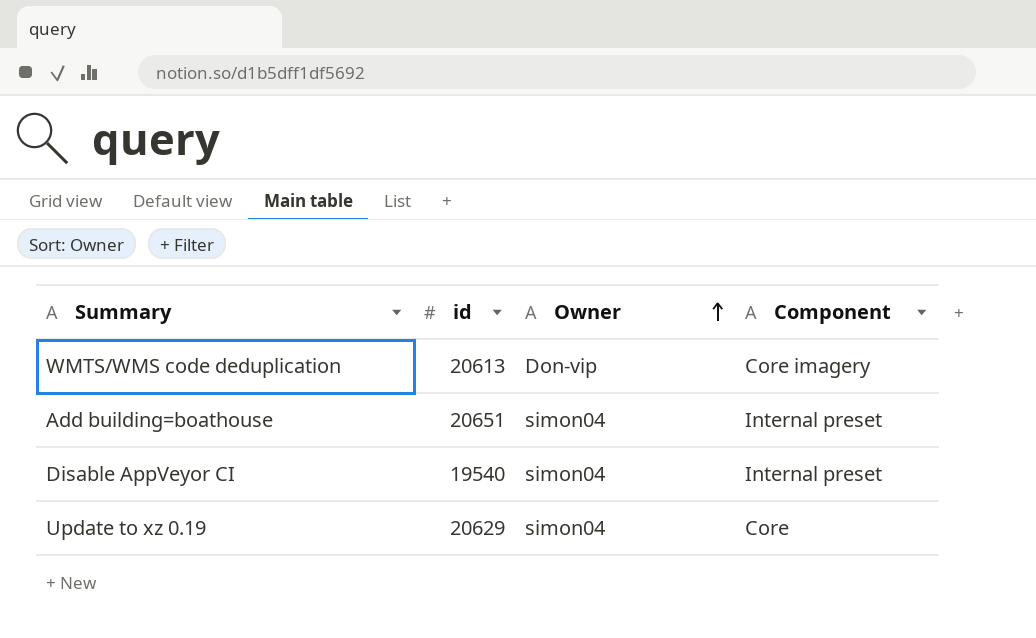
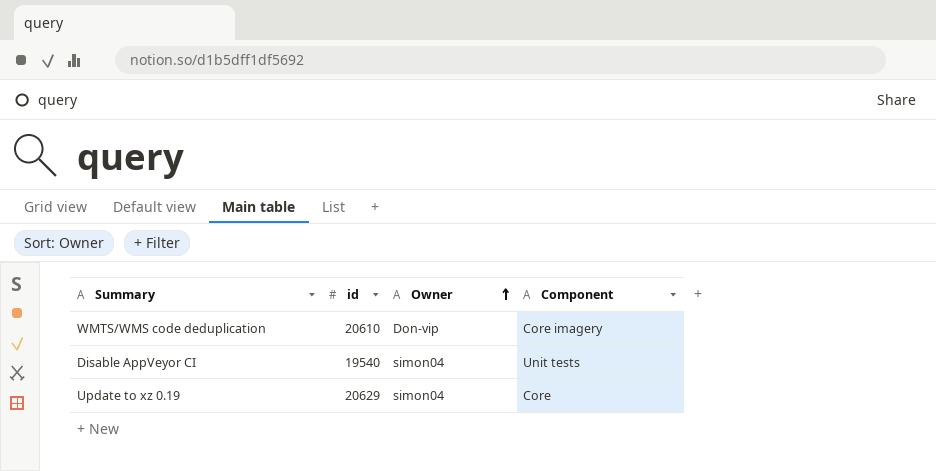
row Add building=boathouse: 20651 | simon04 | Internal preset -> none
WMTS/WMS code deduplication | id: 20613 -> 20610
Disable AppVeyor CI | Component: Internal preset -> Unit tests

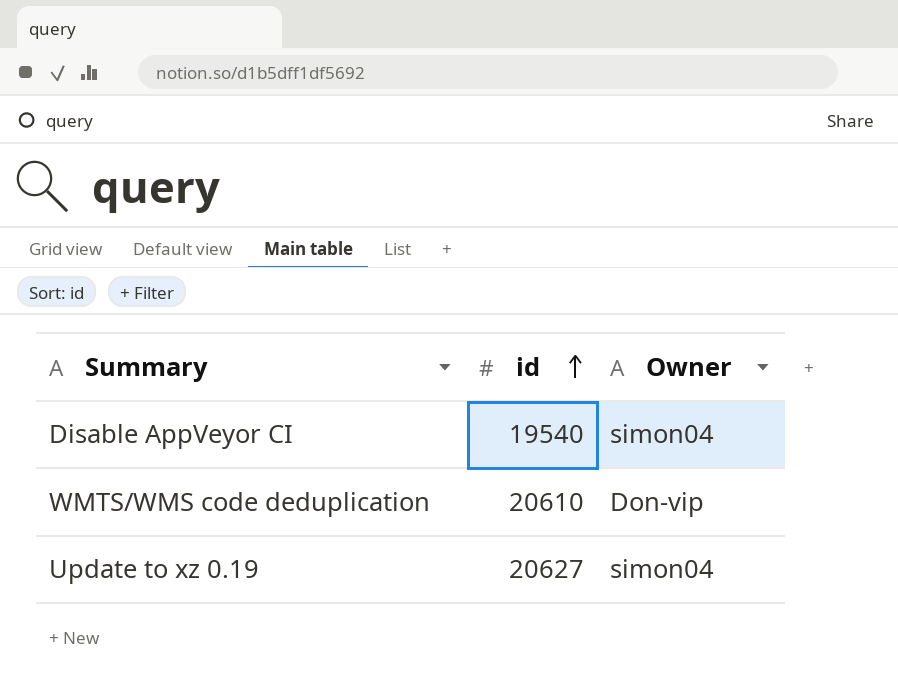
row order: Owner ascending -> id ascending
column Component | position: 4 -> none
Update to xz 0.19 | id: 20629 -> 20627

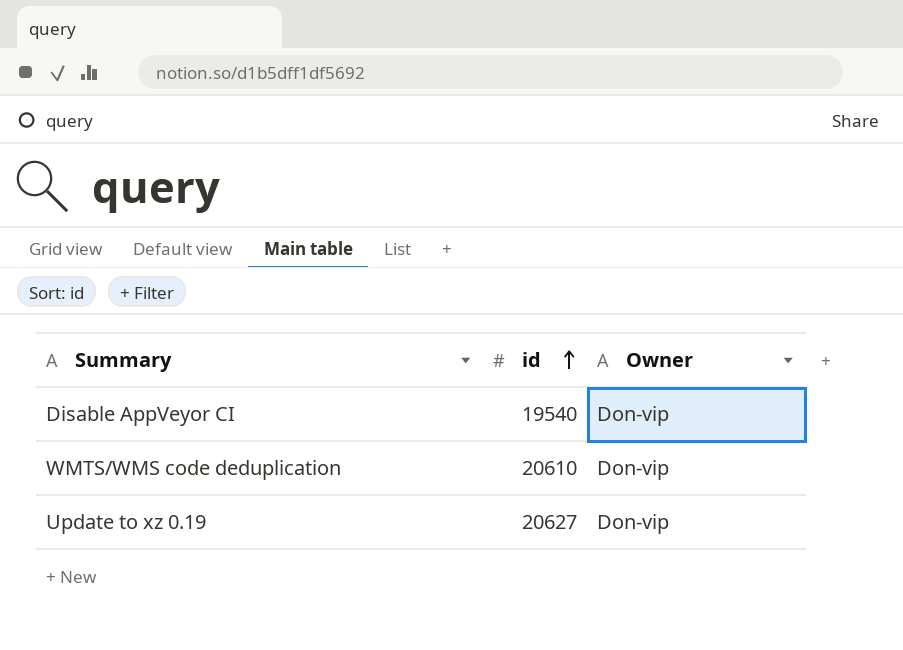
Disable AppVeyor CI | Owner: simon04 -> Don-vip
Update to xz 0.19 | Owner: simon04 -> Don-vip

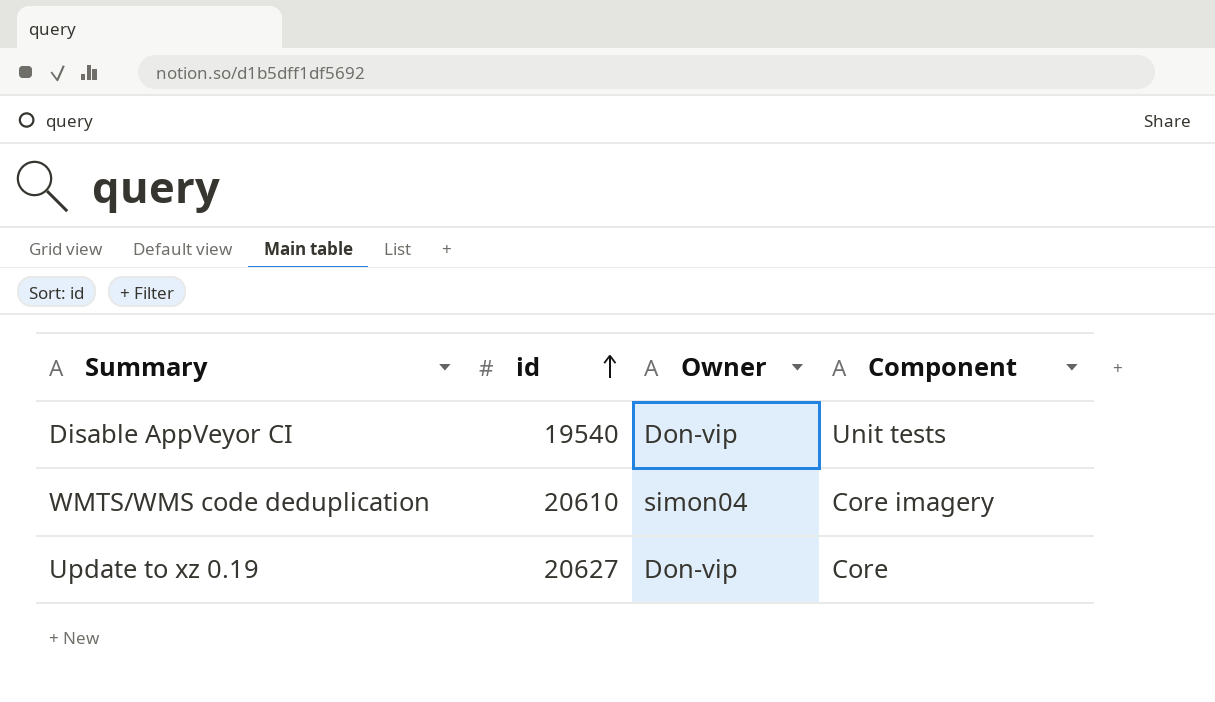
column Component | position: none -> 4
WMTS/WMS code deduplication | Owner: Don-vip -> simon04

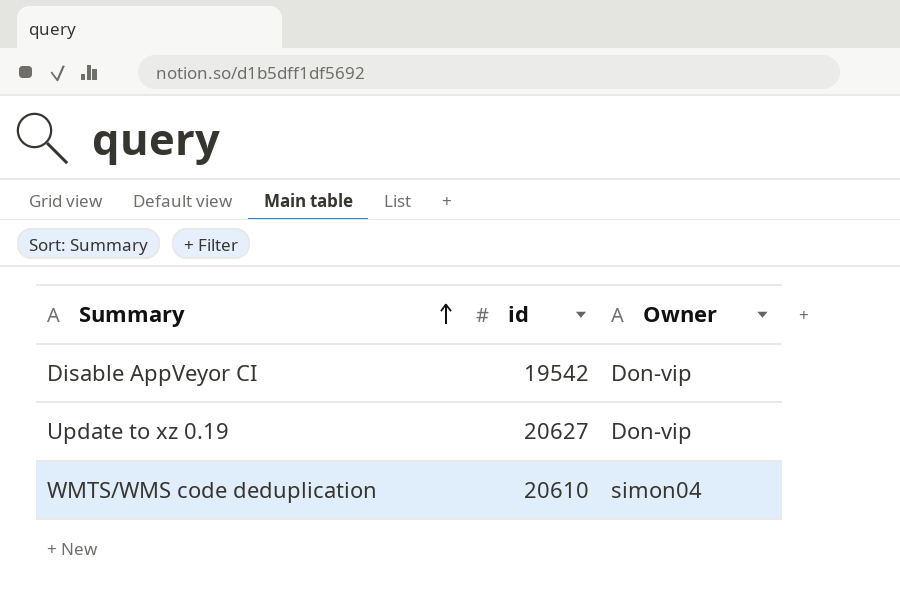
row order: id ascending -> Summary ascending
column Component | position: 4 -> none
Disable AppVeyor CI | id: 19540 -> 19542

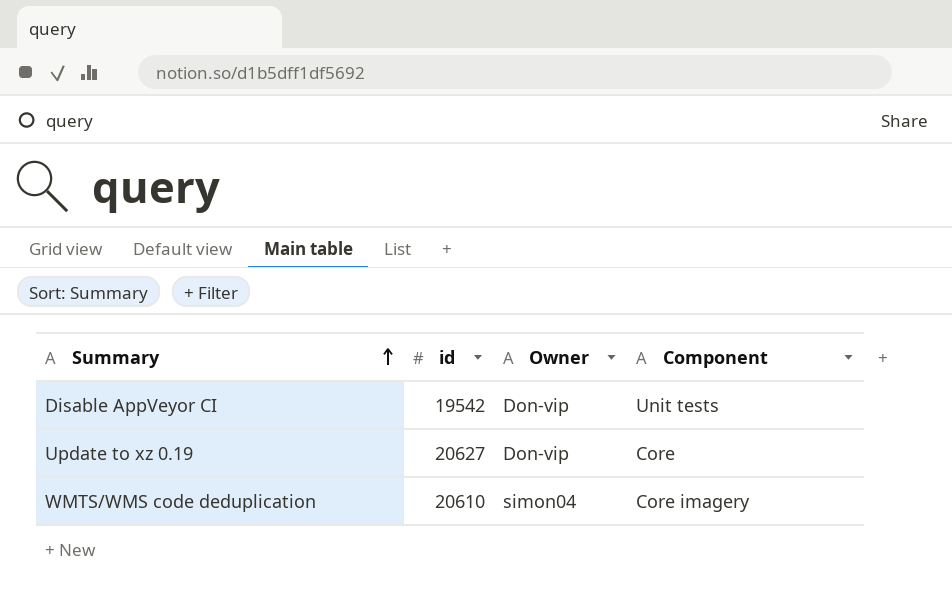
column Component | position: none -> 4

